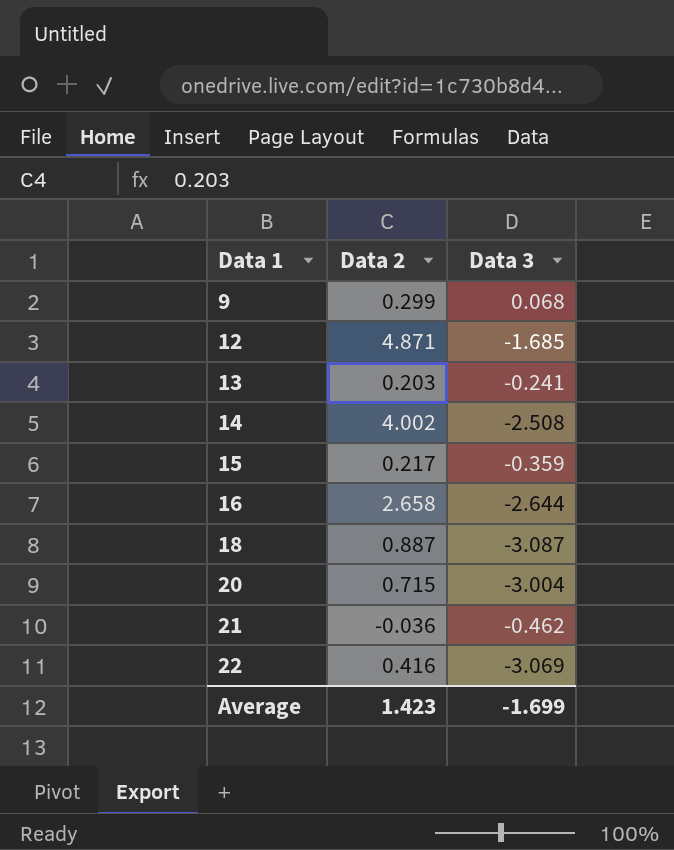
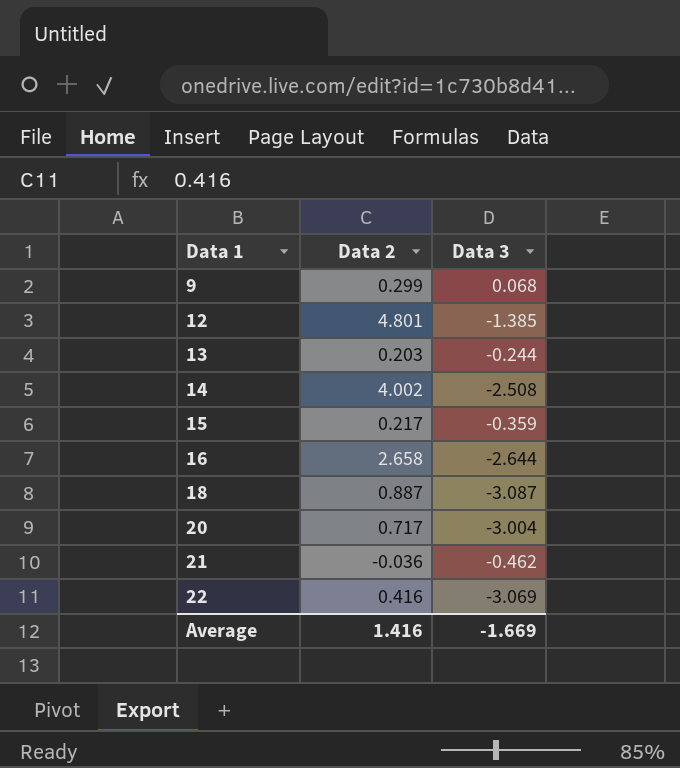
12 | Data 2: 4.871 -> 4.801
12 | Data 3: -1.685 -> -1.385
13 | Data 3: -0.241 -> -0.244
20 | Data 2: 0.715 -> 0.717
Average | Data 2: 1.423 -> 1.416
Average | Data 3: -1.699 -> -1.669

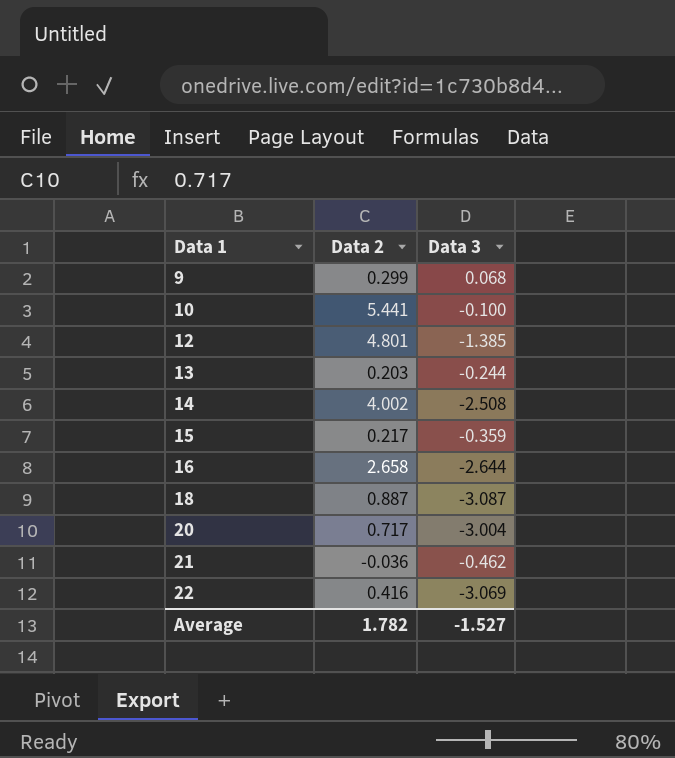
row 10: none -> 5.441 | -0.100
Average | Data 2: 1.416 -> 1.782
Average | Data 3: -1.669 -> -1.527

